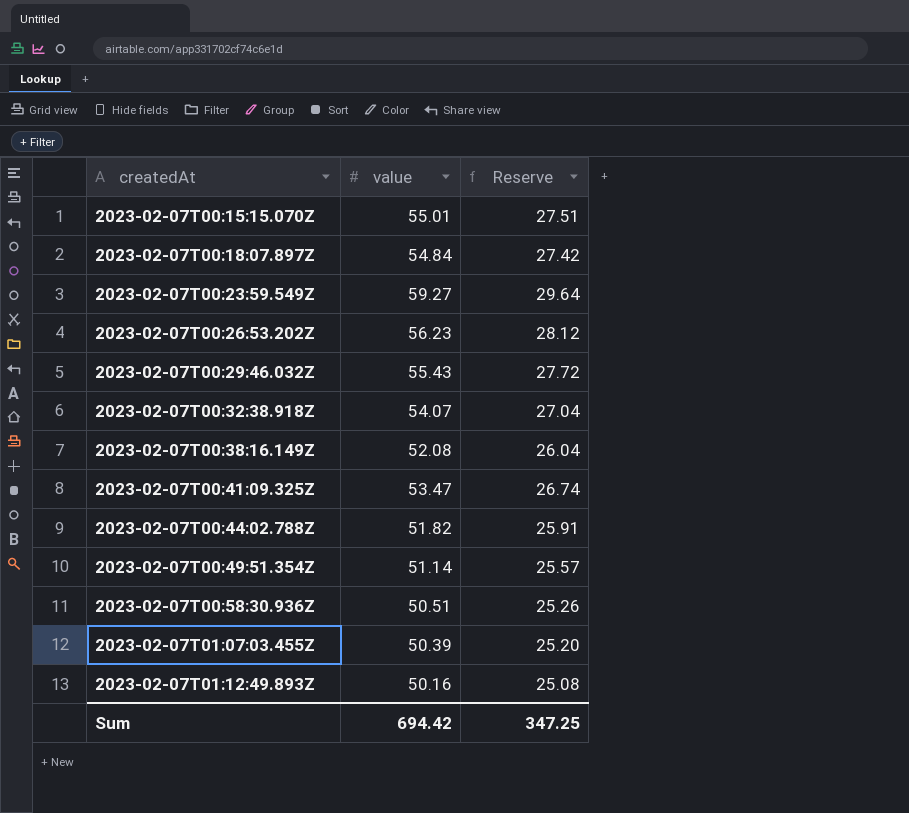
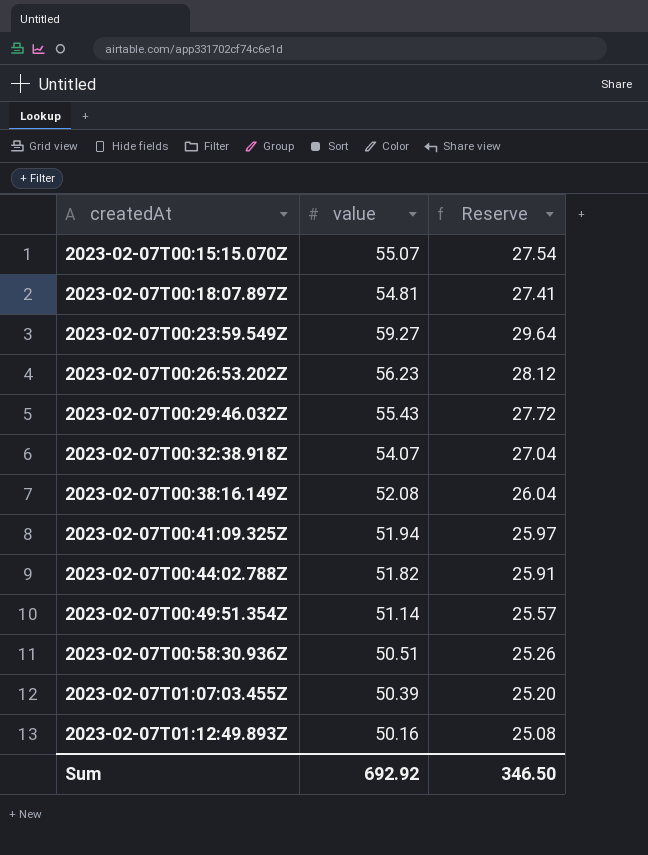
2023-02-07T00:15:15.070Z | value: 55.01 -> 55.07
2023-02-07T00:15:15.070Z | Reserve: 27.51 -> 27.54
2023-02-07T00:18:07.897Z | value: 54.84 -> 54.81
2023-02-07T00:18:07.897Z | Reserve: 27.42 -> 27.41
2023-02-07T00:41:09.325Z | value: 53.47 -> 51.94
2023-02-07T00:41:09.325Z | Reserve: 26.74 -> 25.97
Sum | value: 694.42 -> 692.92
Sum | Reserve: 347.25 -> 346.50

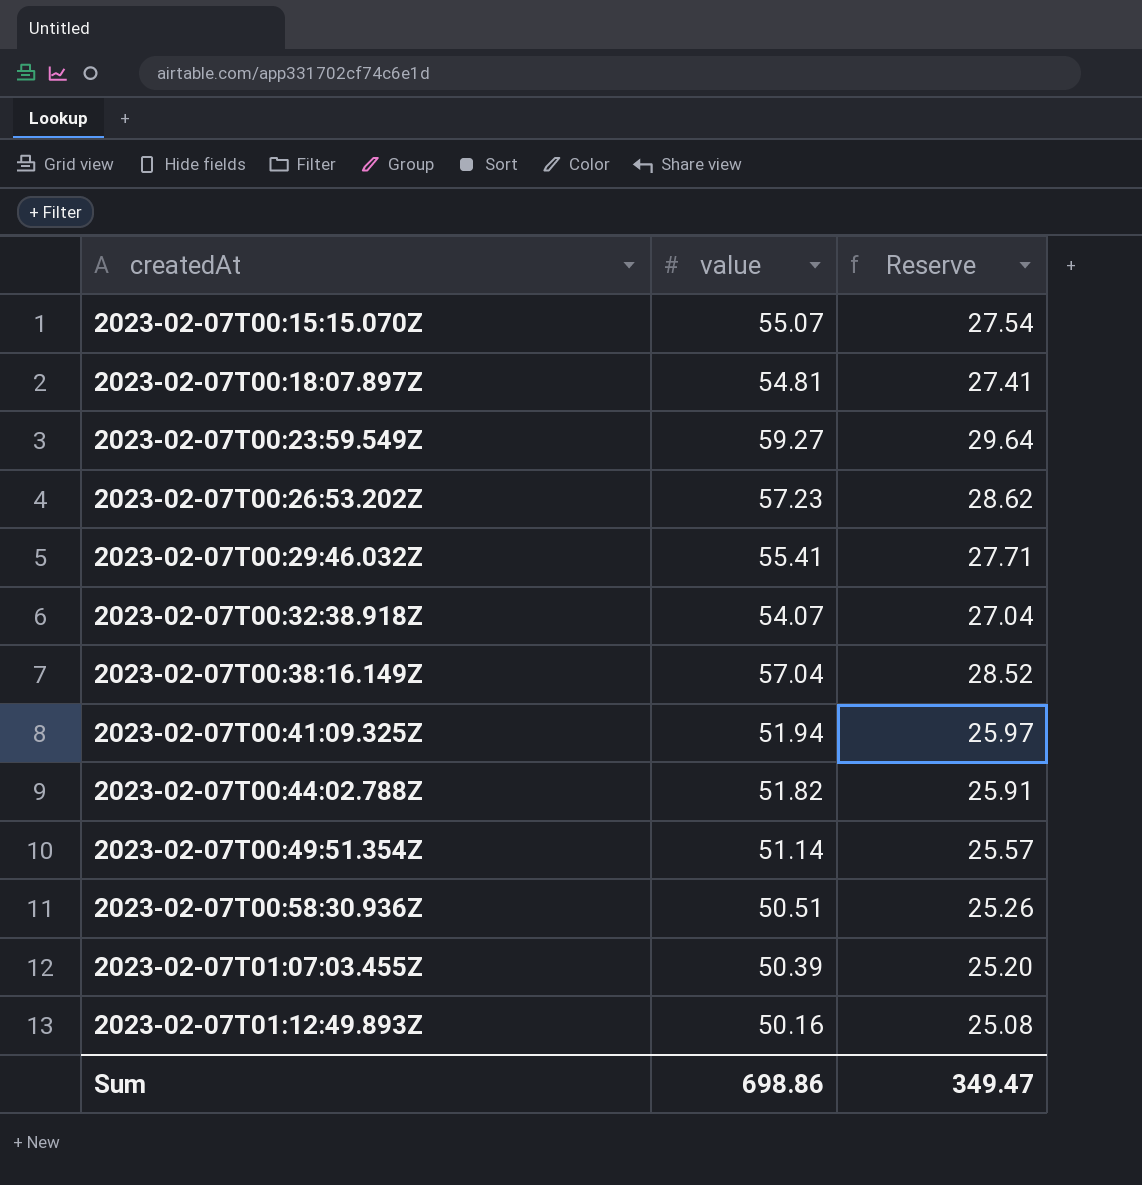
2023-02-07T00:26:53.202Z | value: 56.23 -> 57.23
2023-02-07T00:26:53.202Z | Reserve: 28.12 -> 28.62
2023-02-07T00:29:46.032Z | value: 55.43 -> 55.41
2023-02-07T00:29:46.032Z | Reserve: 27.72 -> 27.71
2023-02-07T00:38:16.149Z | value: 52.08 -> 57.04
2023-02-07T00:38:16.149Z | Reserve: 26.04 -> 28.52
Sum | value: 692.92 -> 698.86
Sum | Reserve: 346.50 -> 349.47

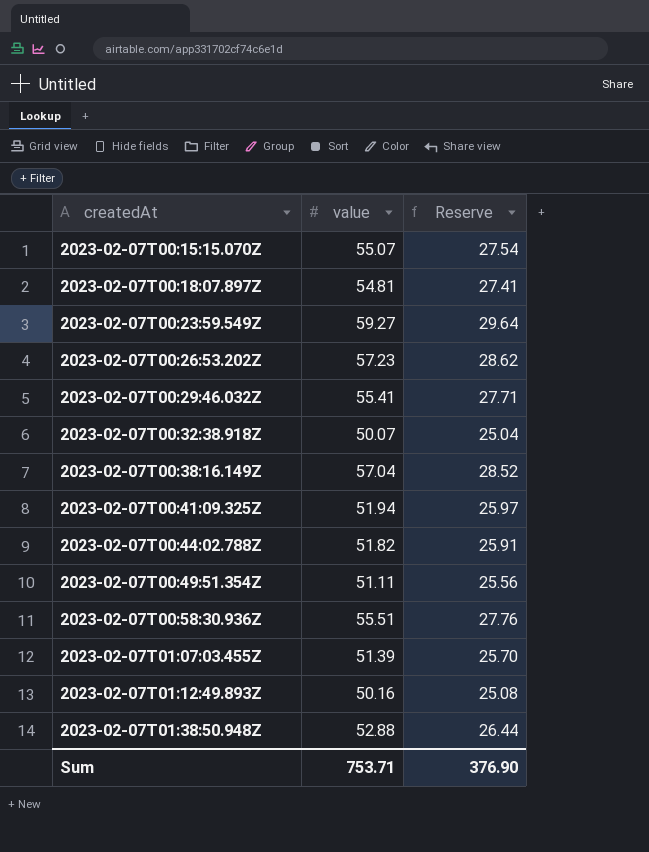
2023-02-07T00:32:38.918Z | value: 54.07 -> 50.07
2023-02-07T00:32:38.918Z | Reserve: 27.04 -> 25.04
2023-02-07T00:49:51.354Z | value: 51.14 -> 51.11
2023-02-07T00:49:51.354Z | Reserve: 25.57 -> 25.56
2023-02-07T00:58:30.936Z | value: 50.51 -> 55.51
2023-02-07T00:58:30.936Z | Reserve: 25.26 -> 27.76
2023-02-07T01:07:03.455Z | value: 50.39 -> 51.39
2023-02-07T01:07:03.455Z | Reserve: 25.20 -> 25.70
row 2023-02-07T01:38:50.948Z: none -> 52.88 | 26.44
Sum | value: 698.86 -> 753.71
Sum | Reserve: 349.47 -> 376.90

